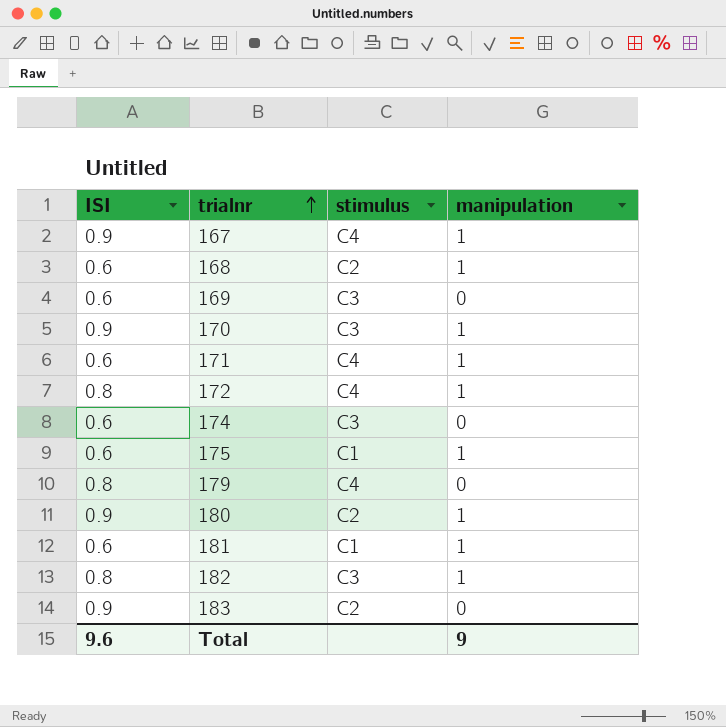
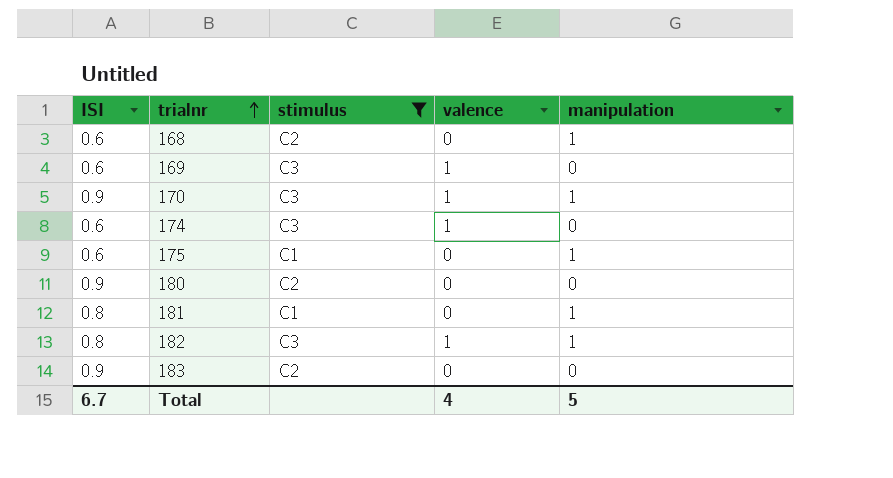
filter: none -> stimulus != C4
column valence | position: none -> 4
180 | manipulation: 1 -> 0
181 | ISI: 0.6 -> 0.8
Total | ISI: 9.6 -> 6.7
Total | manipulation: 9 -> 5

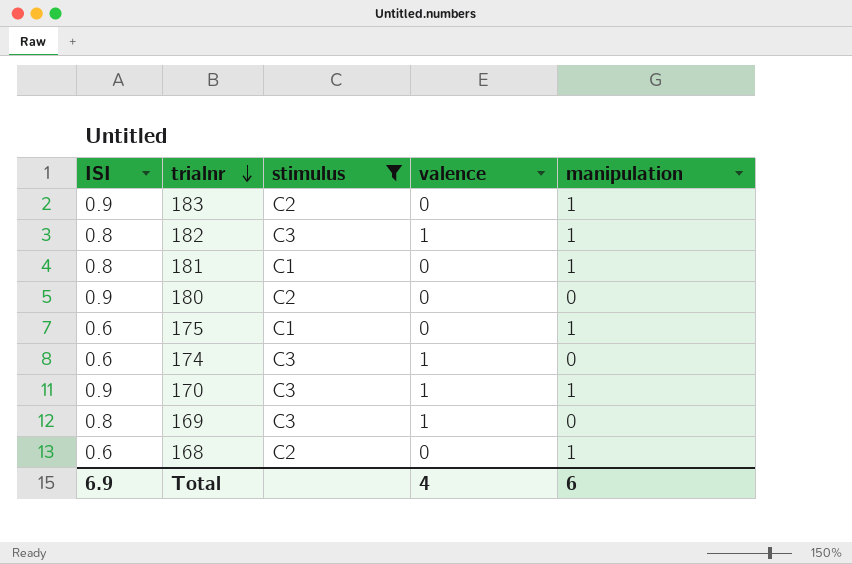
row order: trialnr ascending -> trialnr descending
183 | manipulation: 0 -> 1
169 | ISI: 0.6 -> 0.8
Total | ISI: 6.7 -> 6.9
Total | manipulation: 5 -> 6

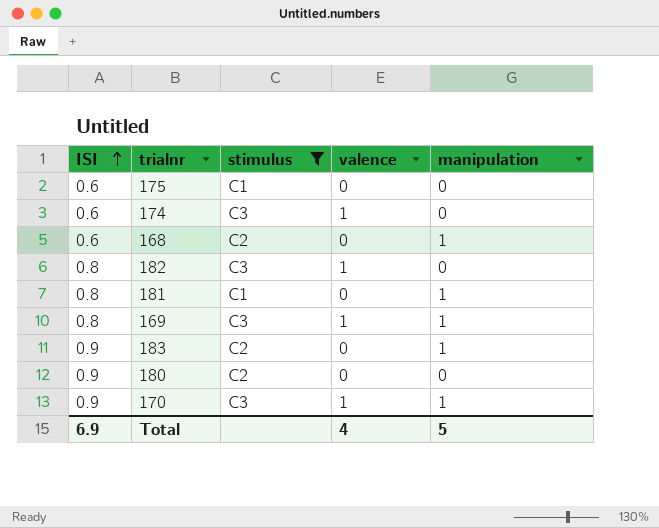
row order: trialnr descending -> ISI ascending
175 | manipulation: 1 -> 0
182 | manipulation: 1 -> 0
169 | manipulation: 0 -> 1
Total | manipulation: 6 -> 5

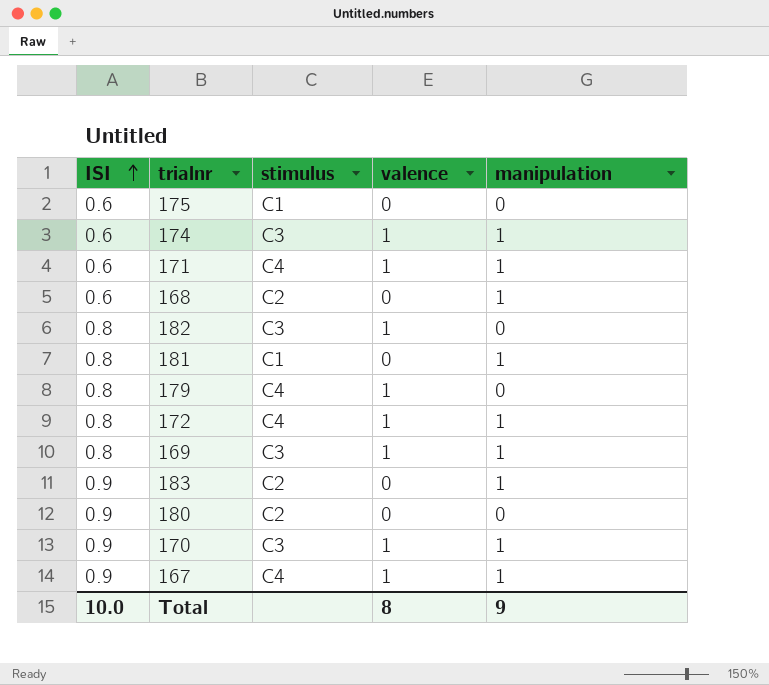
filter: stimulus != C4 -> none
174 | manipulation: 0 -> 1
Total | ISI: 6.9 -> 10.0
Total | valence: 4 -> 8
Total | manipulation: 5 -> 9

